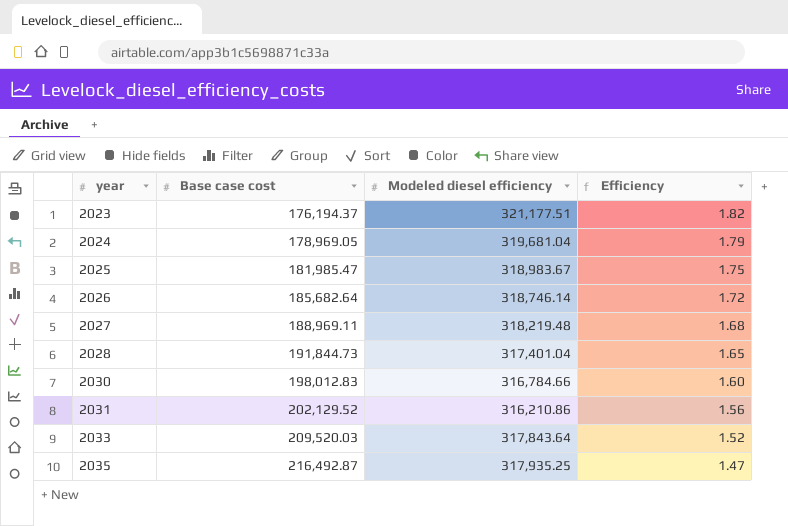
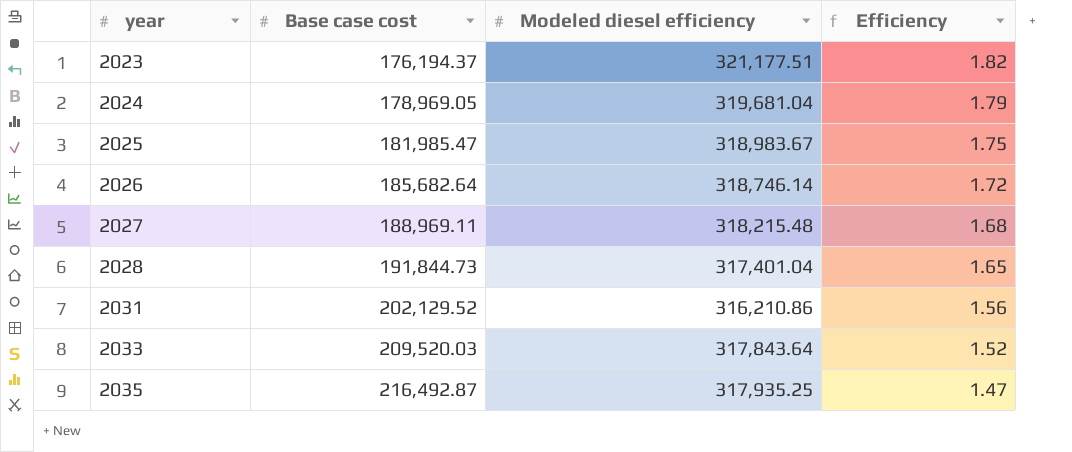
row 2030: 198,012.83 | 316,784.66 | 1.60 -> none
2027 | Modeled diesel efficiency: 318,219.48 -> 318,215.48

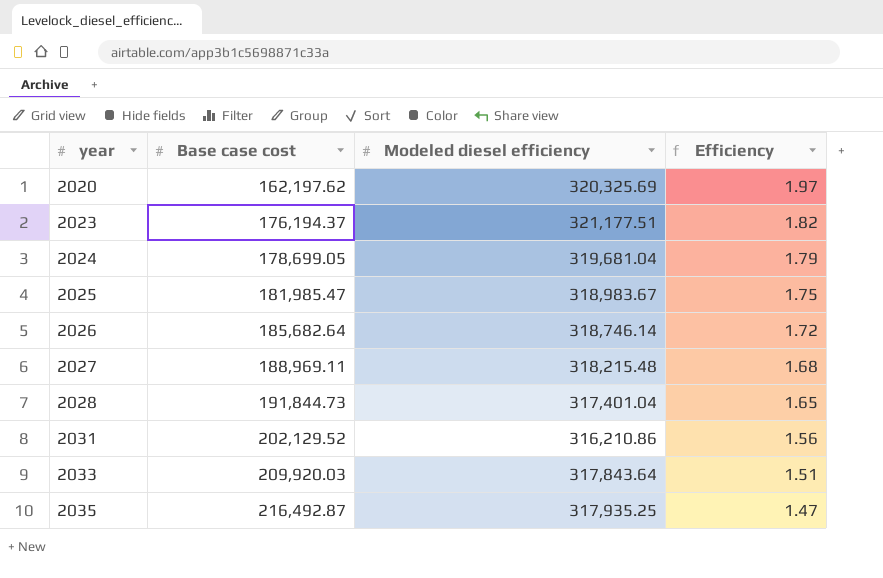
row 2020: none -> 162,197.62 | 320,325.69 | 1.97
2024 | Base case cost: 178,969.05 -> 178,699.05
2033 | Base case cost: 209,520.03 -> 209,920.03
2033 | Efficiency: 1.52 -> 1.51

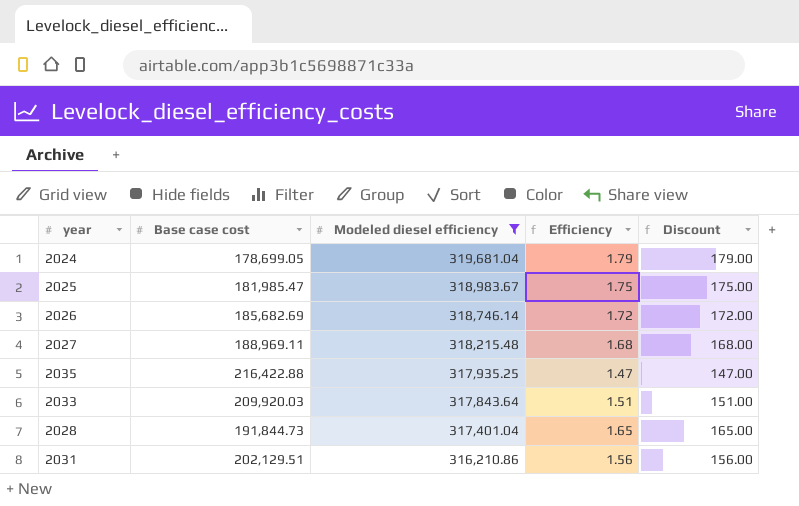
filter: none -> Modeled diesel efficiency <= 319,681.04
row order: year ascending -> Modeled diesel efficiency descending
column Discount | formula: none -> [Efficiency] * 100
2026 | Base case cost: 185,682.64 -> 185,682.69
2035 | Base case cost: 216,492.87 -> 216,422.88
2031 | Base case cost: 202,129.52 -> 202,129.51

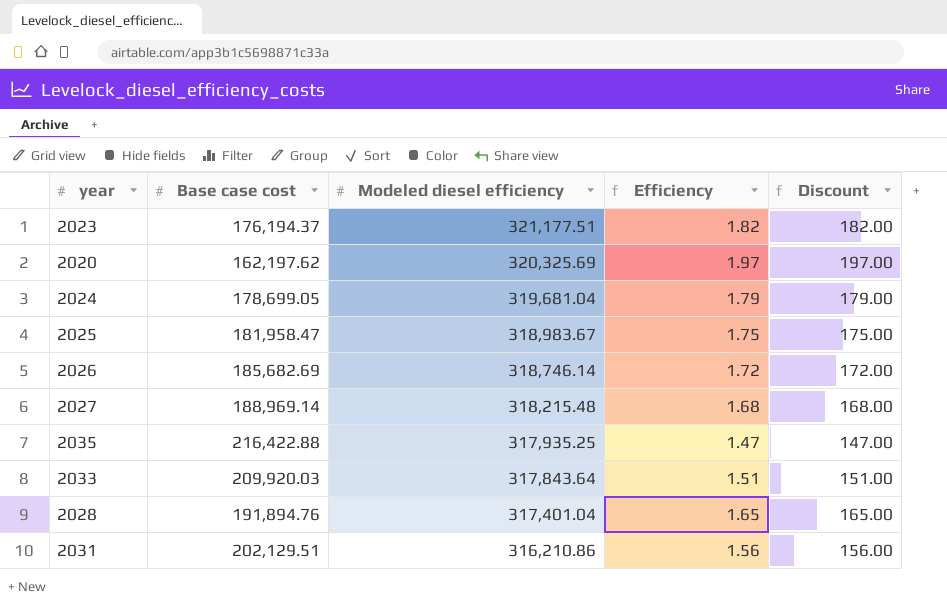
filter: Modeled diesel efficiency <= 319,681.04 -> none
2025 | Base case cost: 181,985.47 -> 181,958.47
2027 | Base case cost: 188,969.11 -> 188,969.14
2028 | Base case cost: 191,844.73 -> 191,894.76

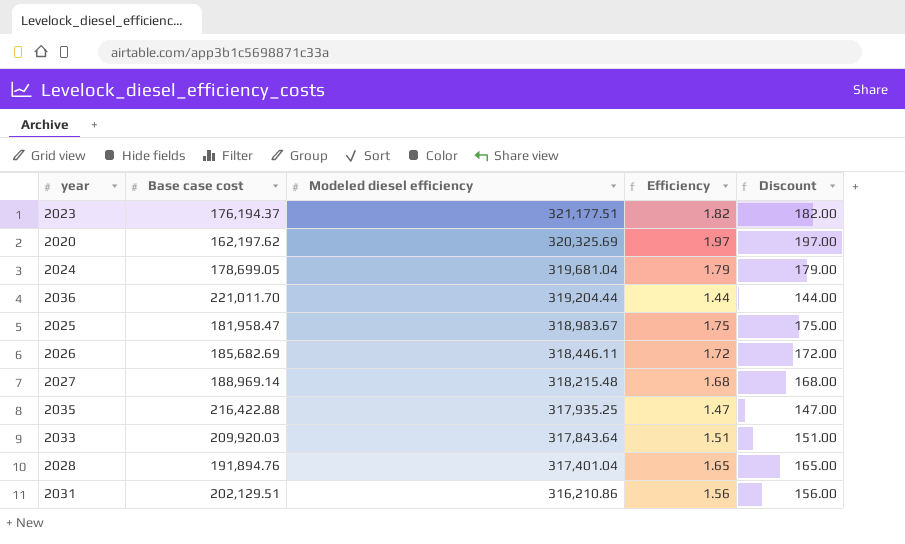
row 2036: none -> 221,011.70 | 319,204.44 | 1.44 | 144.00
2026 | Modeled diesel efficiency: 318,746.14 -> 318,446.11

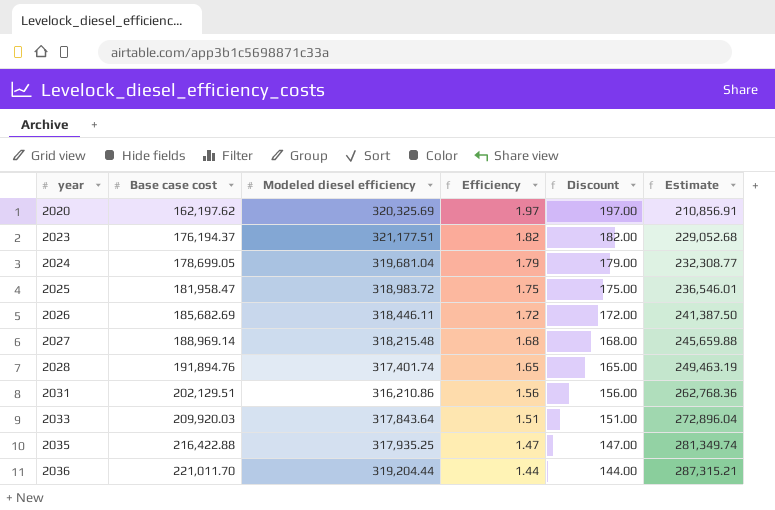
row order: Modeled diesel efficiency descending -> year ascending
column Estimate | formula: none -> [Base case cost] * 1.3
2025 | Modeled diesel efficiency: 318,983.67 -> 318,983.72
2028 | Modeled diesel efficiency: 317,401.04 -> 317,401.74

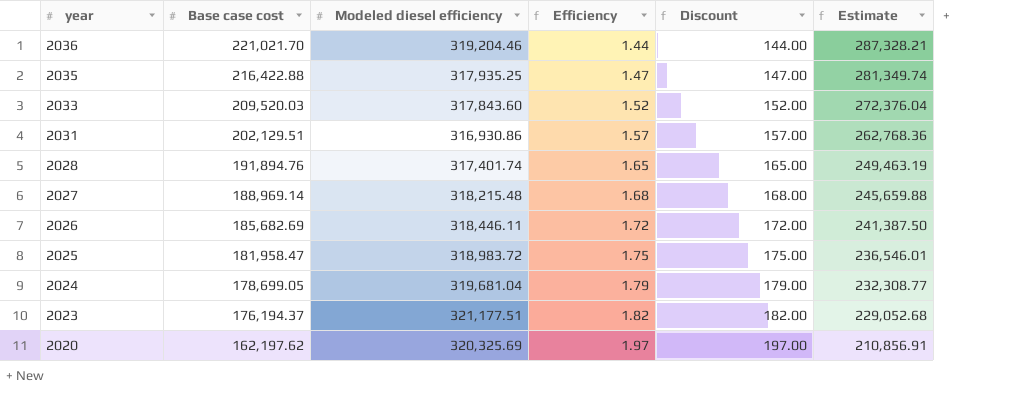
row order: year ascending -> year descending
2036 | Base case cost: 221,011.70 -> 221,021.70
2036 | Modeled diesel efficiency: 319,204.44 -> 319,204.46
2036 | Estimate: 287,315.21 -> 287,328.21
2033 | Base case cost: 209,920.03 -> 209,520.03
2033 | Modeled diesel efficiency: 317,843.64 -> 317,843.60
2033 | Efficiency: 1.51 -> 1.52
2033 | Discount: 151.00 -> 152.00
2033 | Estimate: 272,896.04 -> 272,376.04
2031 | Modeled diesel efficiency: 316,210.86 -> 316,930.86
2031 | Efficiency: 1.56 -> 1.57
2031 | Discount: 156.00 -> 157.00

